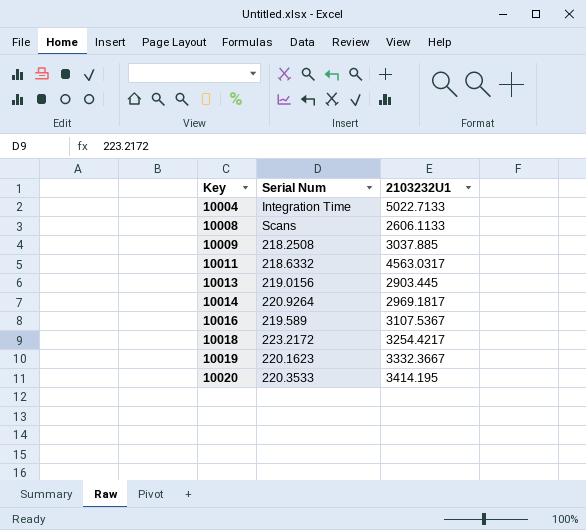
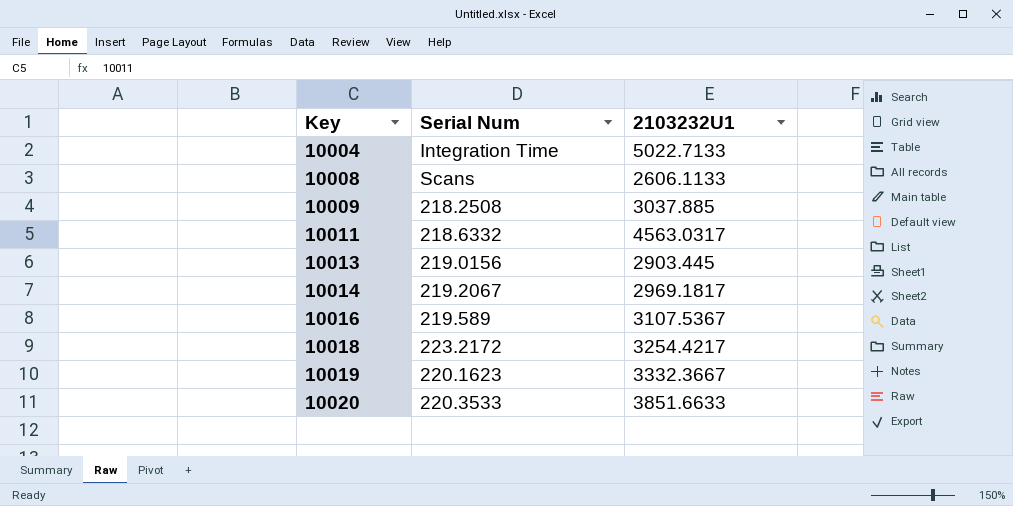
10014 | Serial Num: 220.9264 -> 219.2067
10020 | 2103232U1: 3414.195 -> 3851.6633

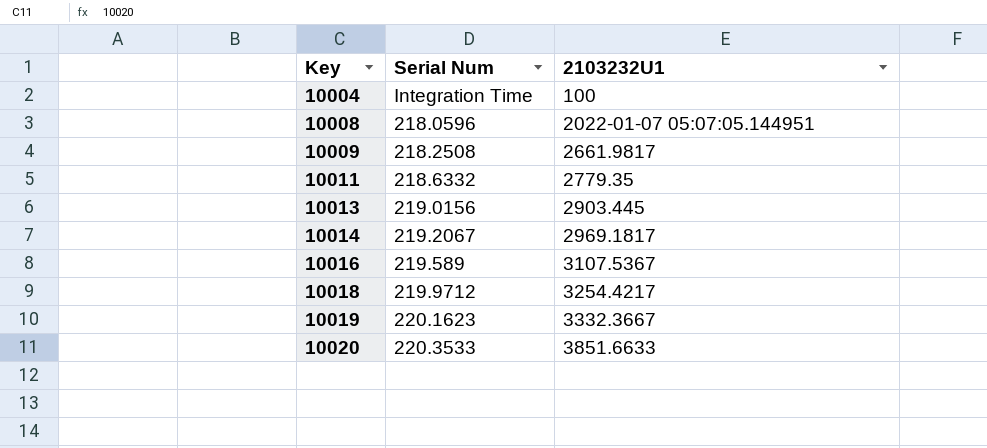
10004 | 2103232U1: 5022.7133 -> 100
10008 | Serial Num: Scans -> 218.0596
10008 | 2103232U1: 2606.1133 -> 2022-01-07 05:07:05.144951
10009 | 2103232U1: 3037.885 -> 2661.9817
10011 | 2103232U1: 4563.0317 -> 2779.35
10018 | Serial Num: 223.2172 -> 219.9712

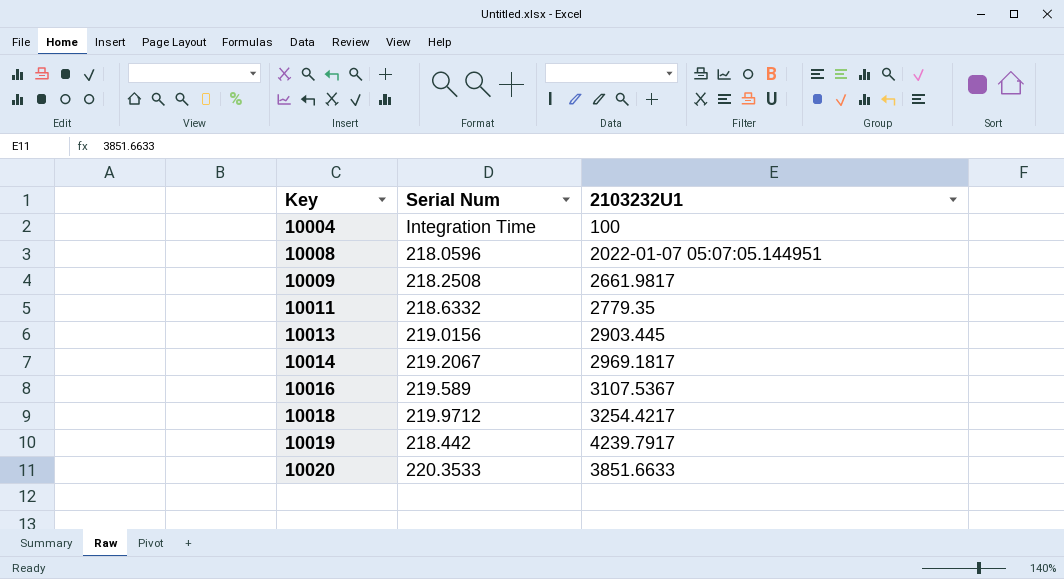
10019 | Serial Num: 220.1623 -> 218.442
10019 | 2103232U1: 3332.3667 -> 4239.7917

